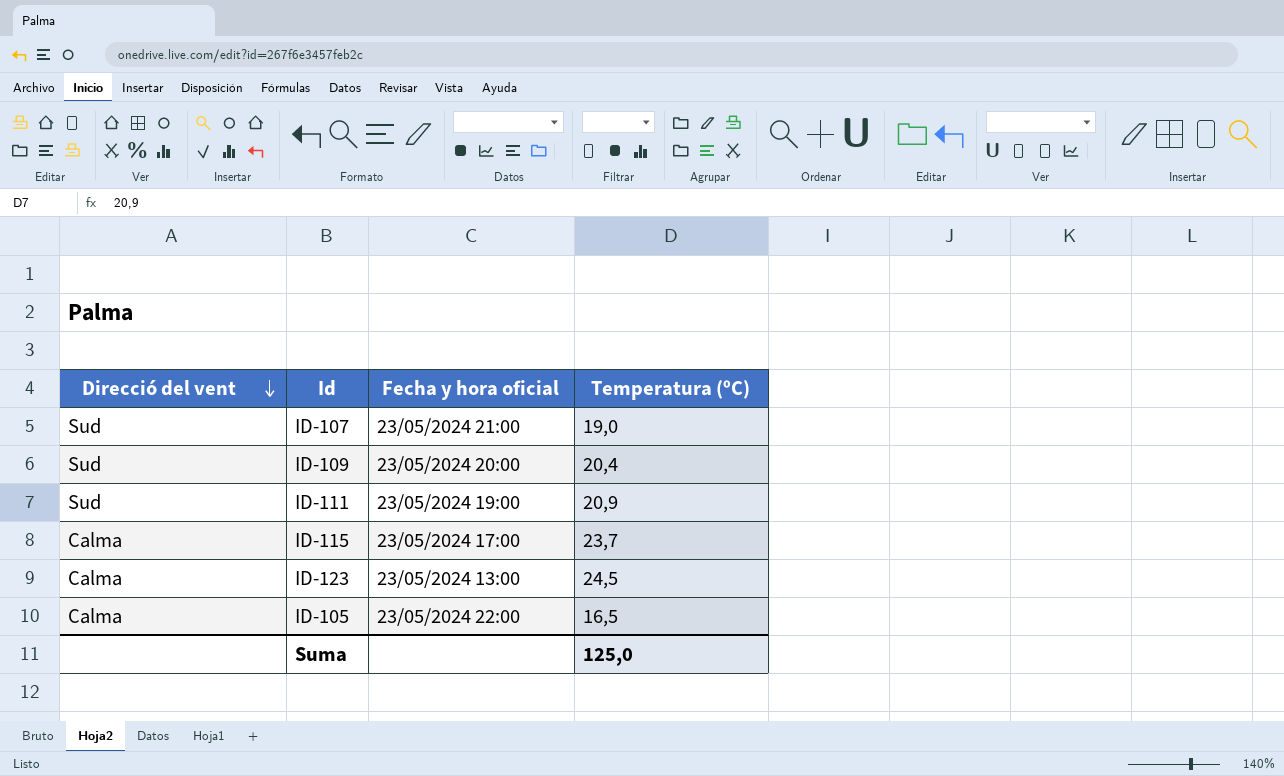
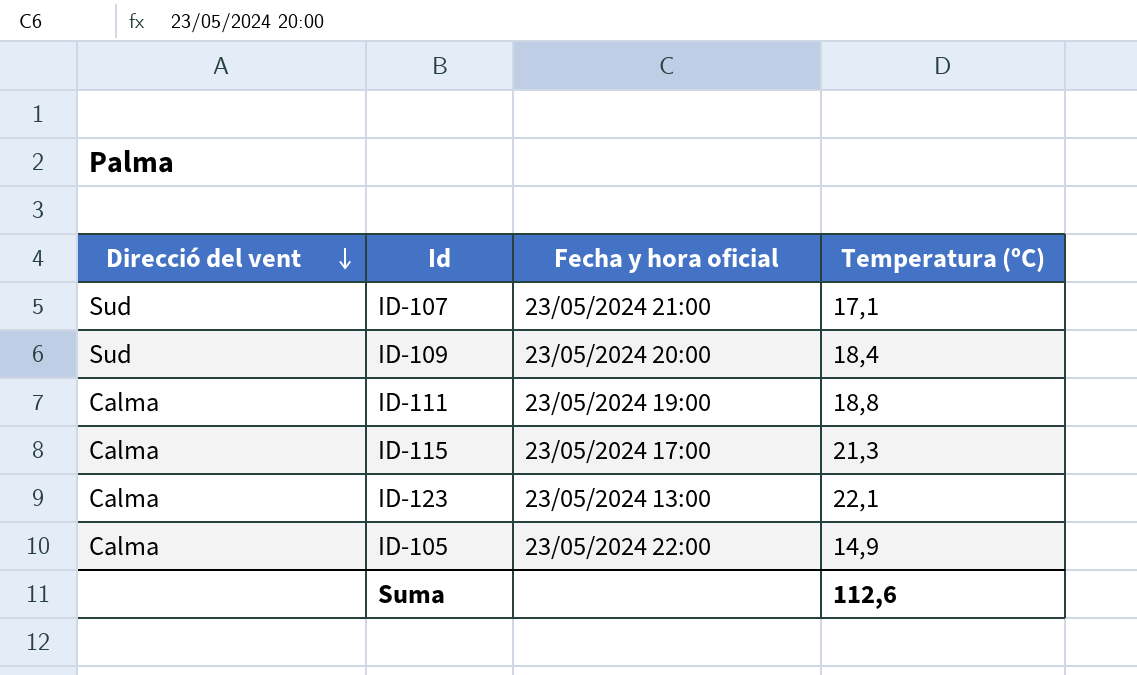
ID-107 | Temperatura (ºC): 19,0 -> 17,1
ID-109 | Temperatura (ºC): 20,4 -> 18,4
ID-111 | Direcció del vent: Sud -> Calma
ID-111 | Temperatura (ºC): 20,9 -> 18,8
ID-115 | Temperatura (ºC): 23,7 -> 21,3
ID-123 | Temperatura (ºC): 24,5 -> 22,1
ID-105 | Temperatura (ºC): 16,5 -> 14,9
Suma | Temperatura (ºC): 125,0 -> 112,6

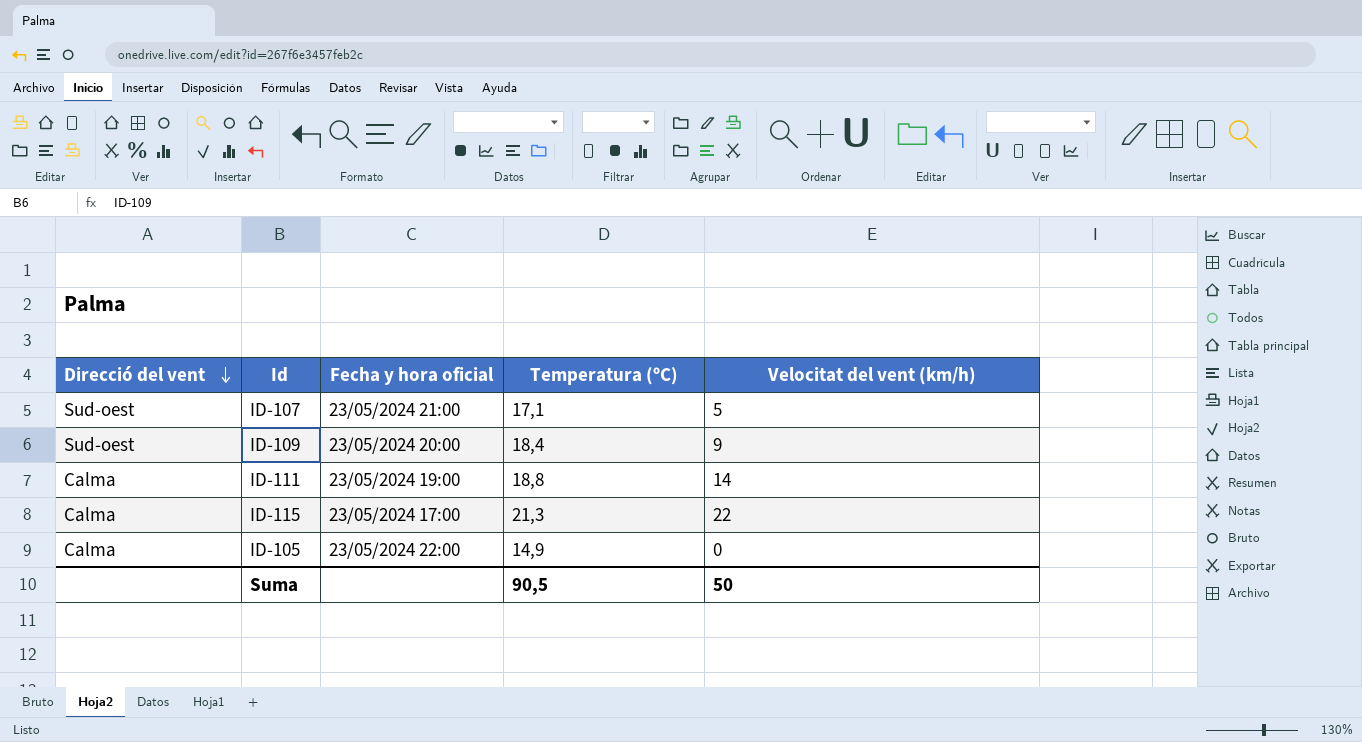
column Velocitat del vent (km/h) | position: none -> 5
row ID-123: Calma | 23/05/2024 13:00 | 22,1 -> none
ID-107 | Direcció del vent: Sud -> Sud-oest
ID-109 | Direcció del vent: Sud -> Sud-oest
Suma | Temperatura (ºC): 112,6 -> 90,5

